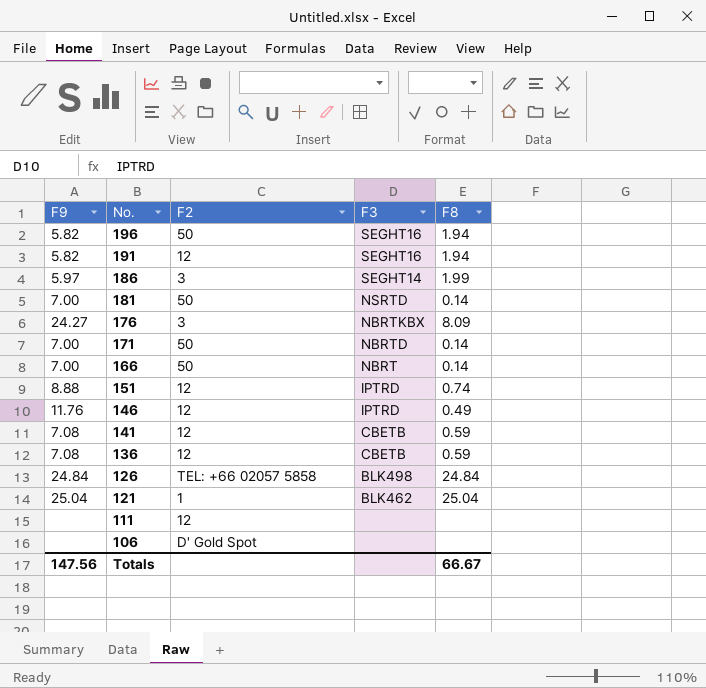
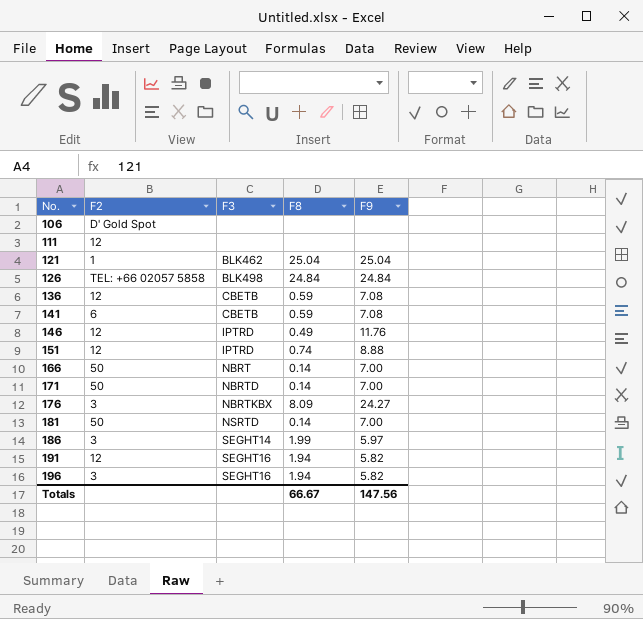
row order: No. descending -> No. ascending
column F9 | position: 1 -> 5
141 | F2: 12 -> 6
196 | F2: 50 -> 3

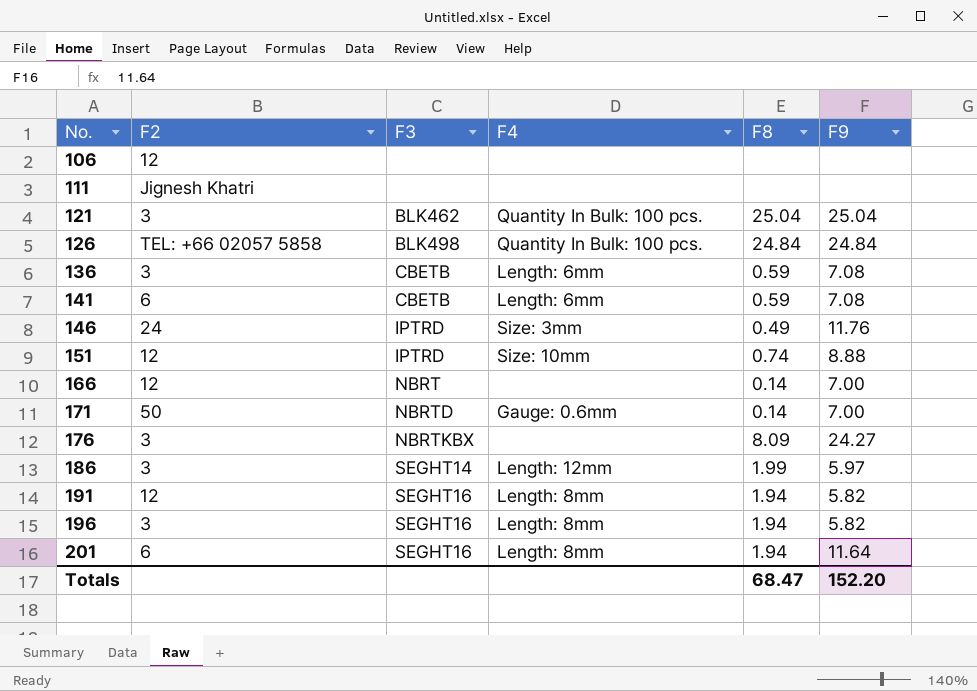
column F4 | position: none -> 4
row 181: 50 | NSRTD | 0.14 | 7.00 -> none
106 | F2: D' Gold Spot -> 12
111 | F2: 12 -> Jignesh Khatri
121 | F2: 1 -> 3
136 | F2: 12 -> 3
146 | F2: 12 -> 24
166 | F2: 50 -> 12
row 201: none -> 6 | SEGHT16 | Length: 8mm | 1.94 | 11.64
Totals | F8: 66.67 -> 68.47
Totals | F9: 147.56 -> 152.20

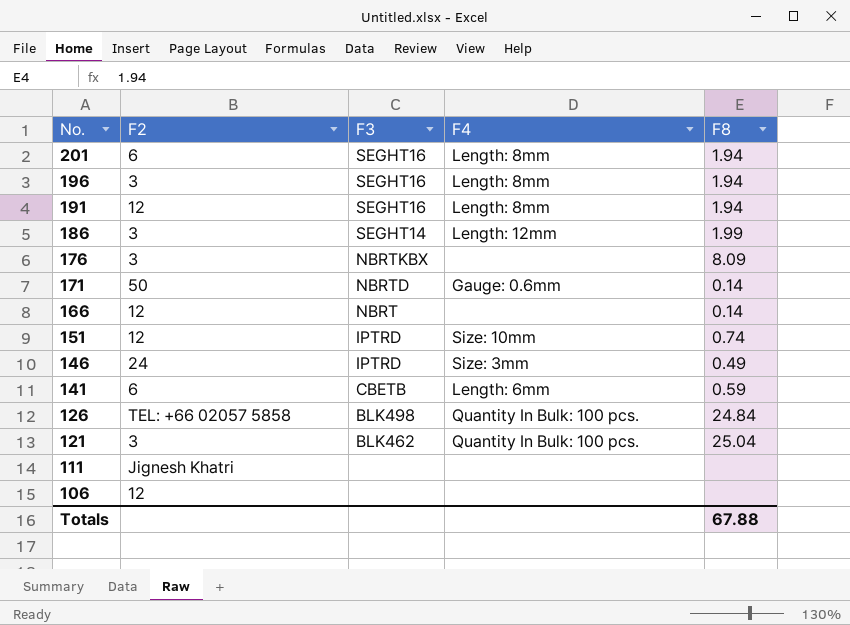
row order: No. ascending -> No. descending
column F9 | position: 6 -> none
row 136: 3 | CBETB | Length: 6mm | 0.59 | 7.08 -> none
Totals | F8: 68.47 -> 67.88

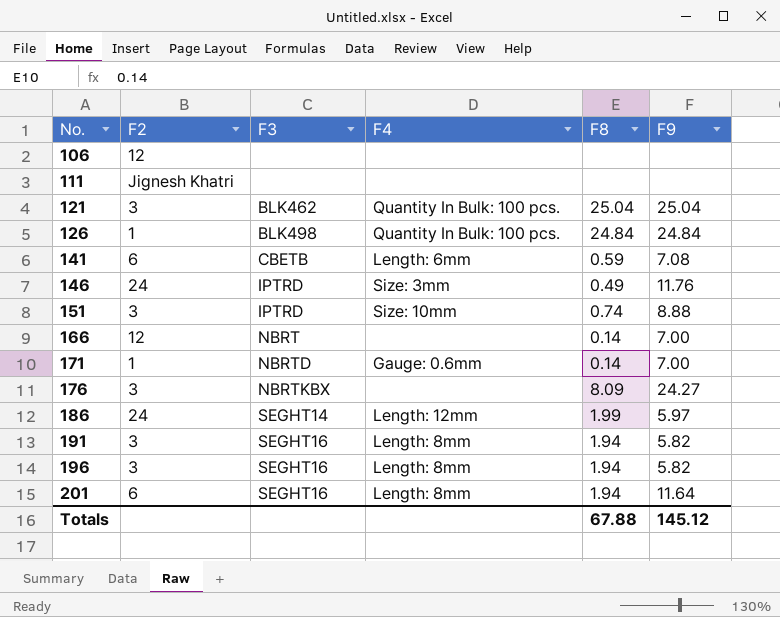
row order: No. descending -> No. ascending
column F9 | position: none -> 6
126 | F2: TEL: +66 02057 5858 -> 1
151 | F2: 12 -> 3
171 | F2: 50 -> 1
186 | F2: 3 -> 24
191 | F2: 12 -> 3

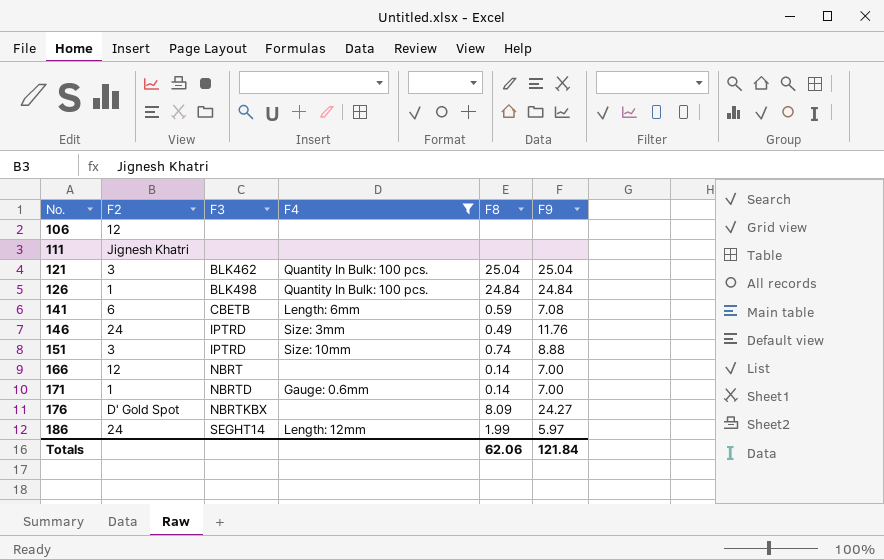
filter: none -> F4 != Length: 8mm
176 | F2: 3 -> D' Gold Spot
Totals | F8: 67.88 -> 62.06
Totals | F9: 145.12 -> 121.84

